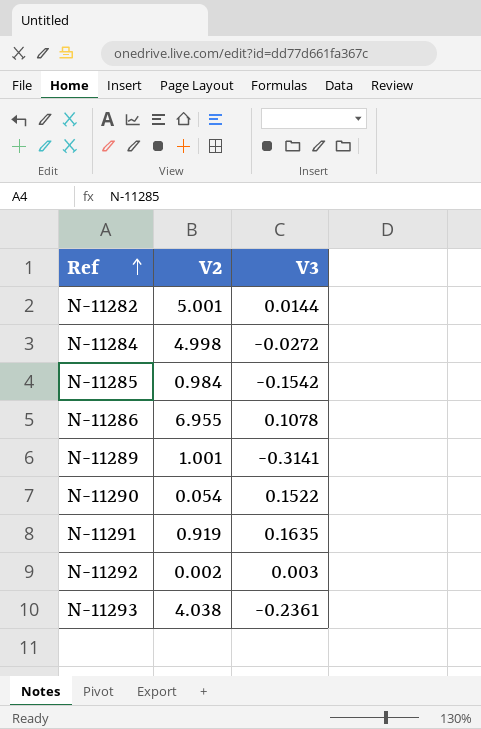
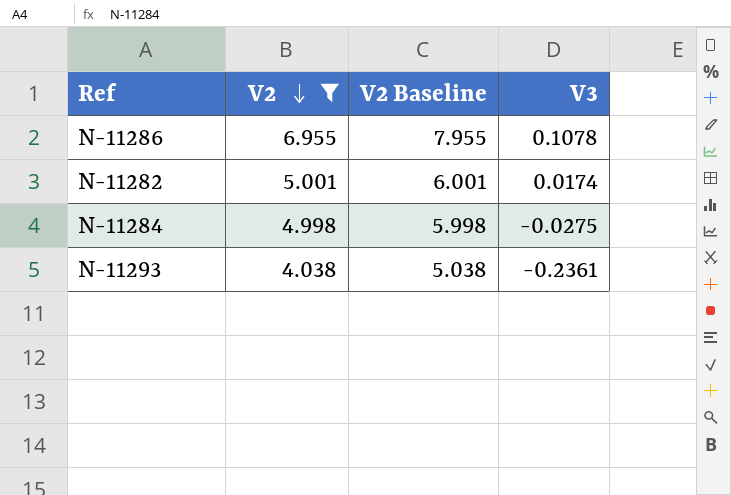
filter: none -> V2 >= 4.038
row order: Ref ascending -> V2 descending
column V2 Baseline | formula: none -> [V2] + 1
N-11282 | V3: 0.0144 -> 0.0174
N-11284 | V3: -0.0272 -> -0.0275

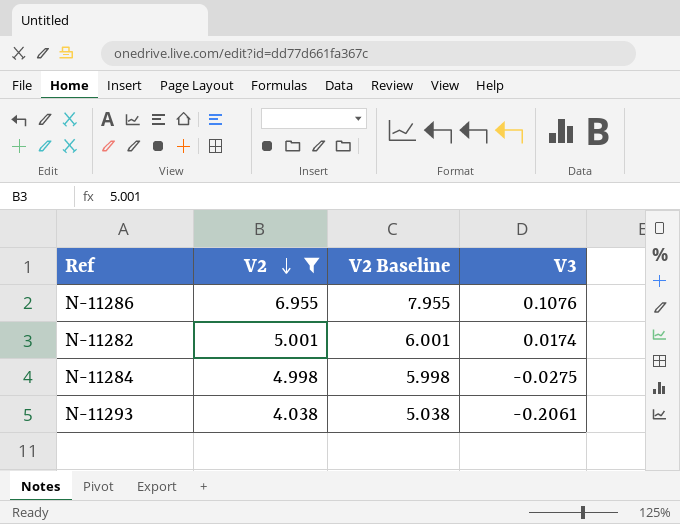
N-11286 | V3: 0.1078 -> 0.1076
N-11293 | V3: -0.2361 -> -0.2061

